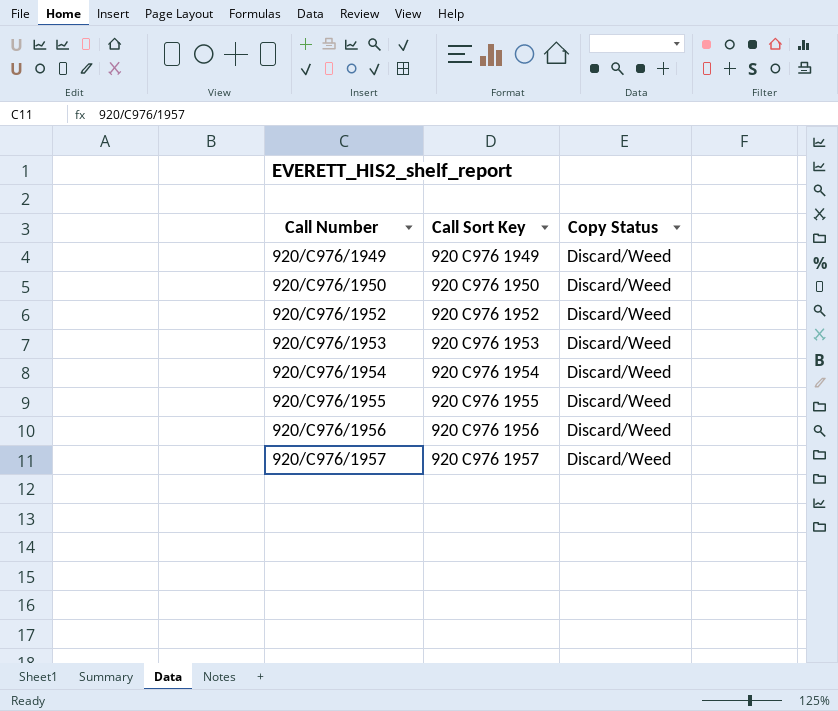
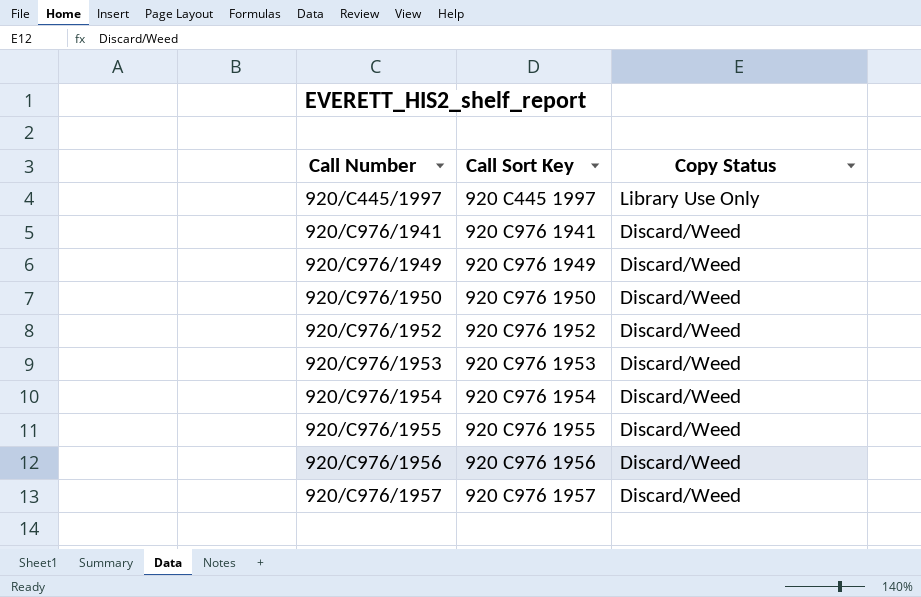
row 920/C445/1997: none -> 920 C445 1997 | Library Use Only
row 920/C976/1941: none -> 920 C976 1941 | Discard/Weed

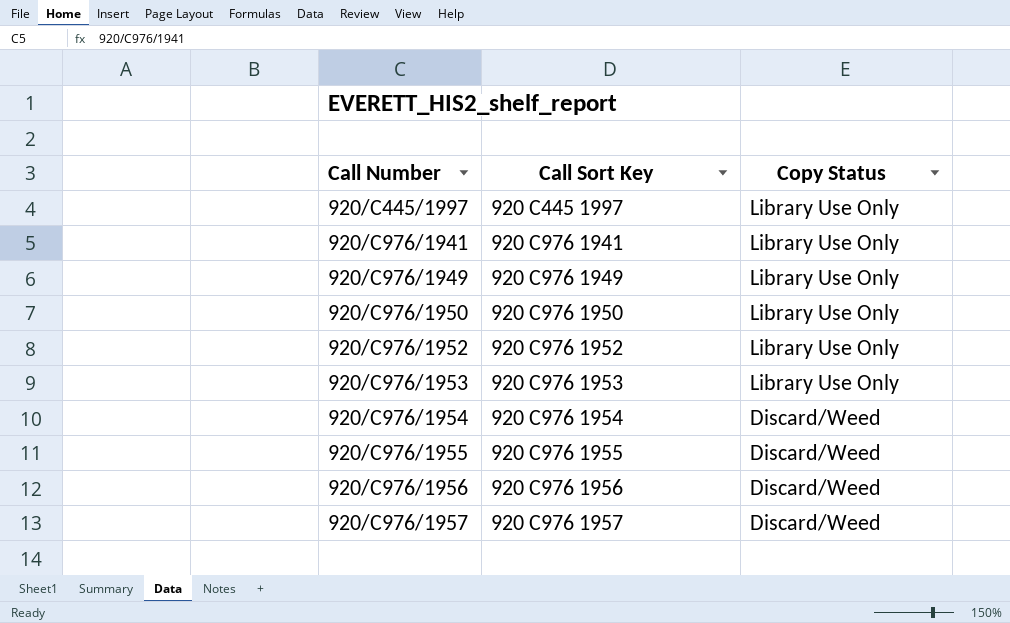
920/C976/1941 | Copy Status: Discard/Weed -> Library Use Only
920/C976/1949 | Copy Status: Discard/Weed -> Library Use Only
920/C976/1950 | Copy Status: Discard/Weed -> Library Use Only
920/C976/1952 | Copy Status: Discard/Weed -> Library Use Only
920/C976/1953 | Copy Status: Discard/Weed -> Library Use Only

